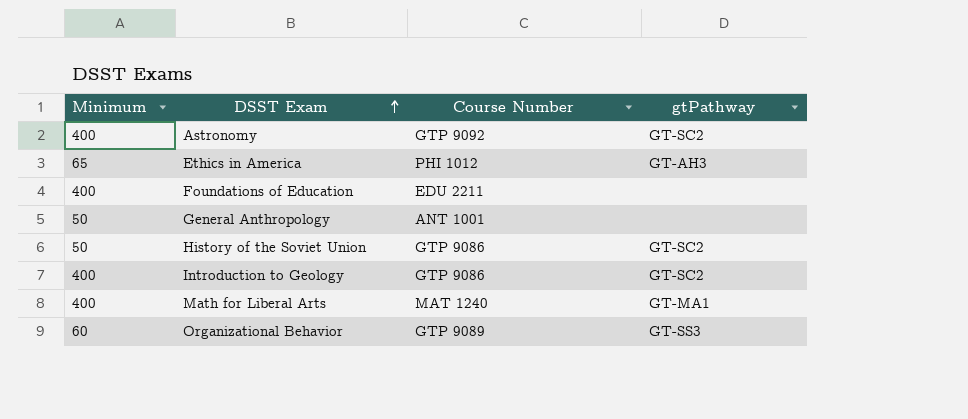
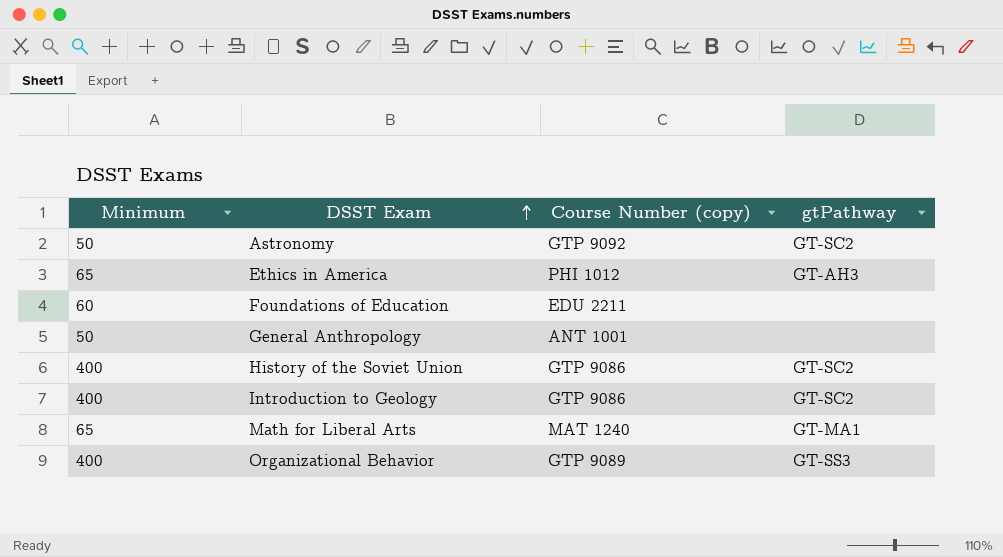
column name: Course Number -> Course Number (copy)
Astronomy | Minimum: 400 -> 50
Foundations of Education | Minimum: 400 -> 60
History of the Soviet Union | Minimum: 50 -> 400
Math for Liberal Arts | Minimum: 400 -> 65
Organizational Behavior | Minimum: 60 -> 400

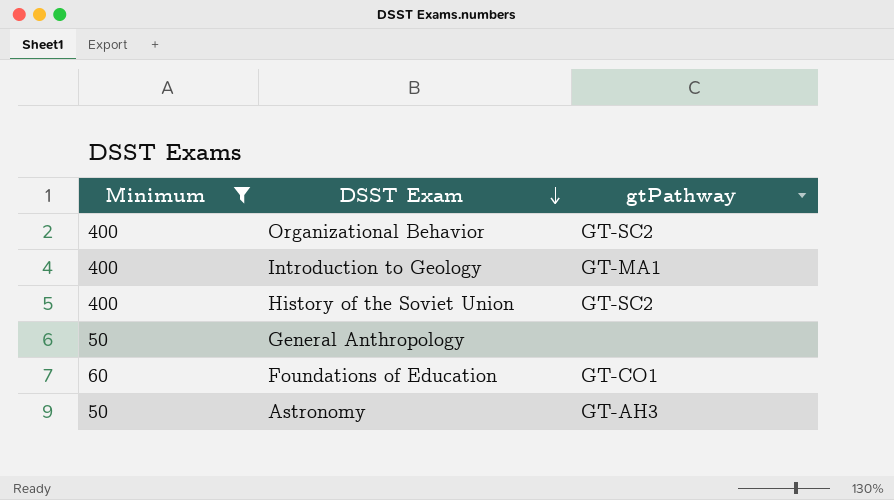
filter: none -> Minimum != 65
row order: DSST Exam ascending -> DSST Exam descending
column Course Number (copy) | position: 3 -> none
Organizational Behavior | gtPathway: GT-SS3 -> GT-SC2
Introduction to Geology | gtPathway: GT-SC2 -> GT-MA1
Foundations of Education | gtPathway: none -> GT-CO1
Astronomy | gtPathway: GT-SC2 -> GT-AH3

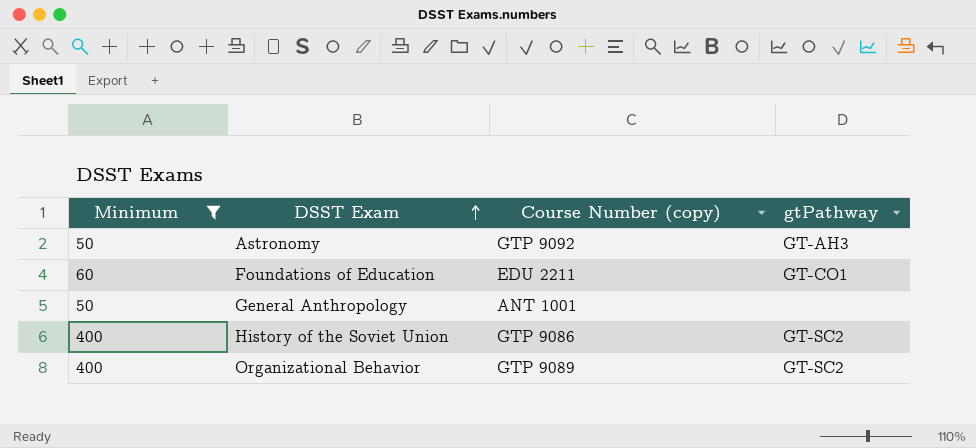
row order: DSST Exam descending -> DSST Exam ascending
column Course Number (copy) | position: none -> 3
row Introduction to Geology: 400 | GT-MA1 -> none

